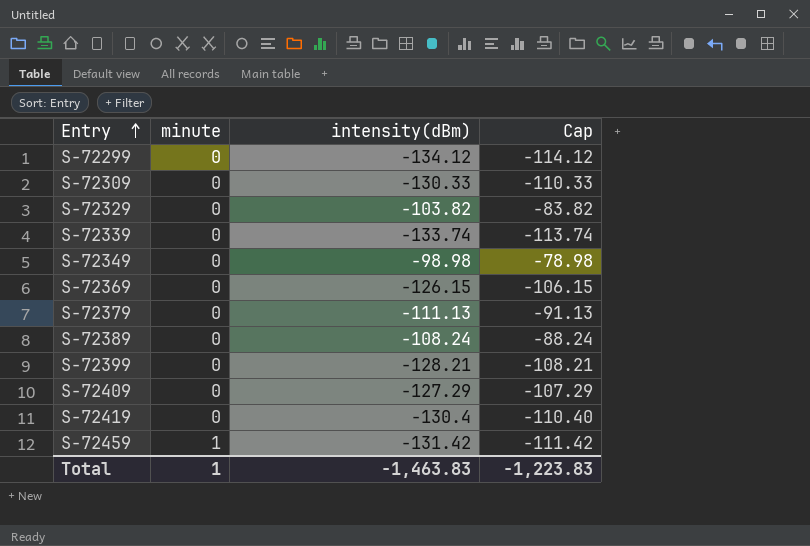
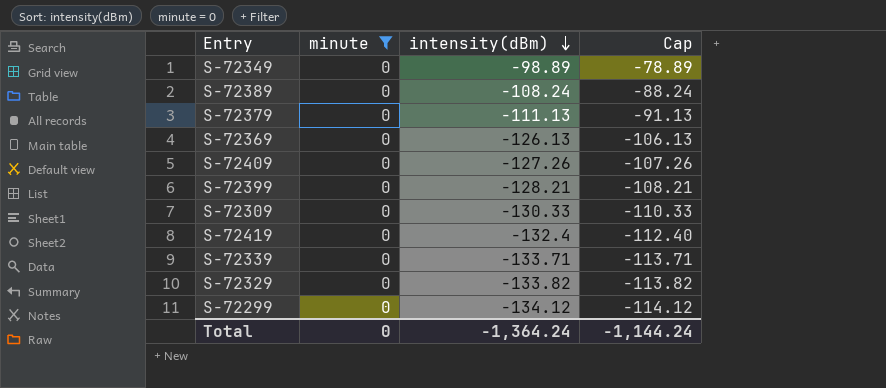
filter: none -> minute = 0
row order: Entry ascending -> intensity(dBm) descending
S-72349 | intensity(dBm): -98.98 -> -98.89
S-72349 | Cap: -78.98 -> -78.89
S-72369 | intensity(dBm): -126.15 -> -126.13
S-72369 | Cap: -106.15 -> -106.13
S-72409 | intensity(dBm): -127.29 -> -127.26
S-72409 | Cap: -107.29 -> -107.26
S-72419 | intensity(dBm): -130.4 -> -132.4
S-72419 | Cap: -110.40 -> -112.40
S-72339 | intensity(dBm): -133.74 -> -133.71
S-72339 | Cap: -113.74 -> -113.71
S-72329 | intensity(dBm): -103.82 -> -133.82
S-72329 | Cap: -83.82 -> -113.82
Total | minute: 1 -> 0
Total | intensity(dBm): -1,463.83 -> -1,364.24
Total | Cap: -1,223.83 -> -1,144.24

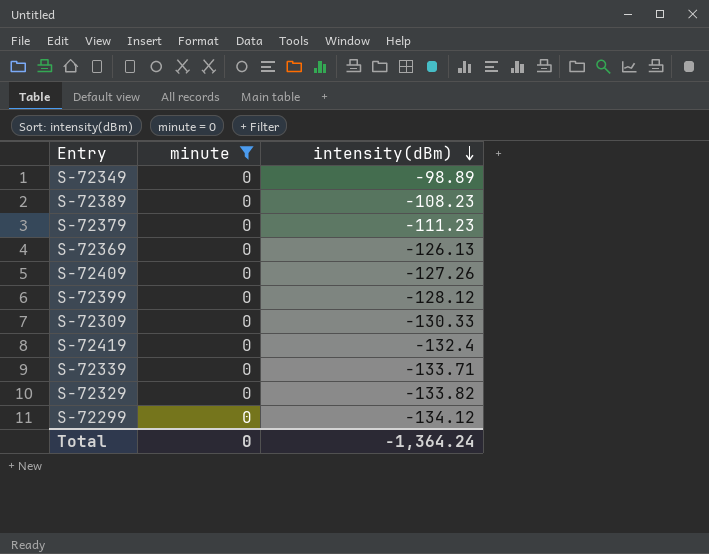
column Cap | formula: [intensity(dBm)] + 20 -> none
S-72389 | intensity(dBm): -108.24 -> -108.23
S-72379 | intensity(dBm): -111.13 -> -111.23
S-72399 | intensity(dBm): -128.21 -> -128.12

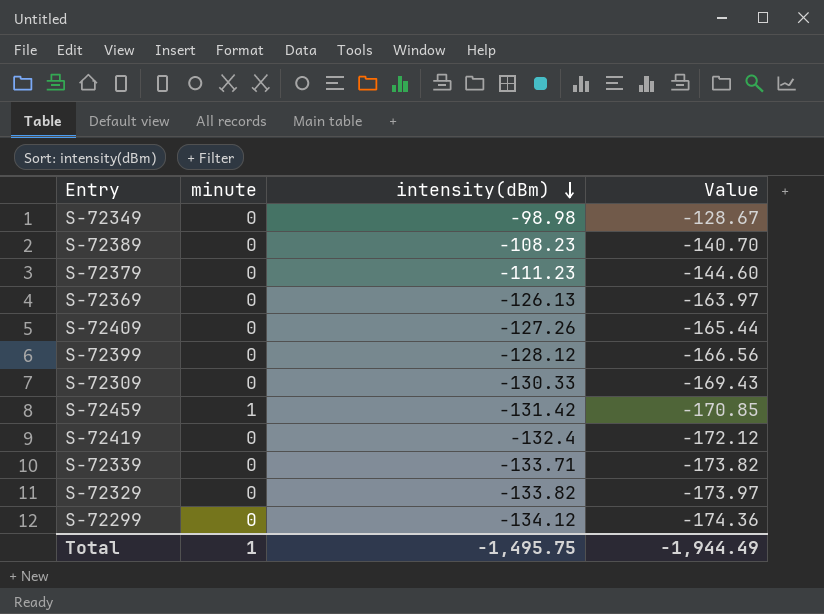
filter: minute = 0 -> none
column Value | formula: none -> [intensity(dBm)] * 1.3
S-72349 | intensity(dBm): -98.89 -> -98.98
Total | minute: 0 -> 1
Total | intensity(dBm): -1,364.24 -> -1,495.75

